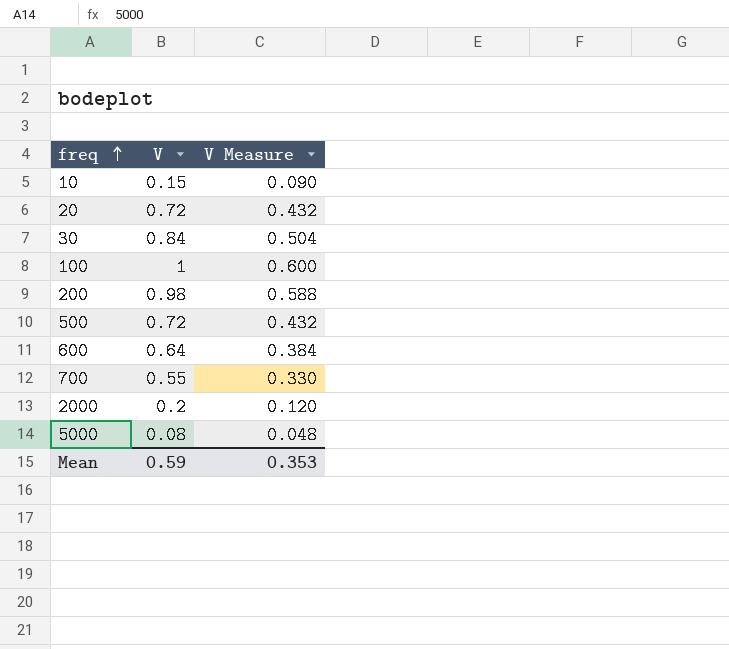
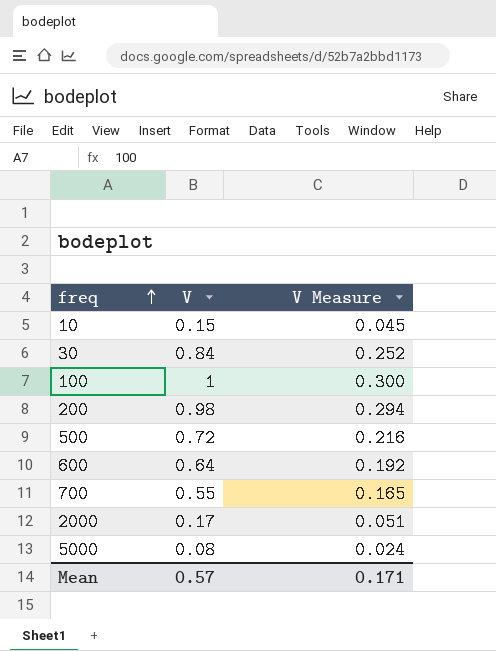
column V Measure | formula: [V] * 0.6 -> [V] * 0.3
row 20: 0.72 | 0.432 -> none
2000 | V: 0.2 -> 0.17
Mean | V: 0.59 -> 0.57
Mean | V Measure: 0.353 -> 0.171

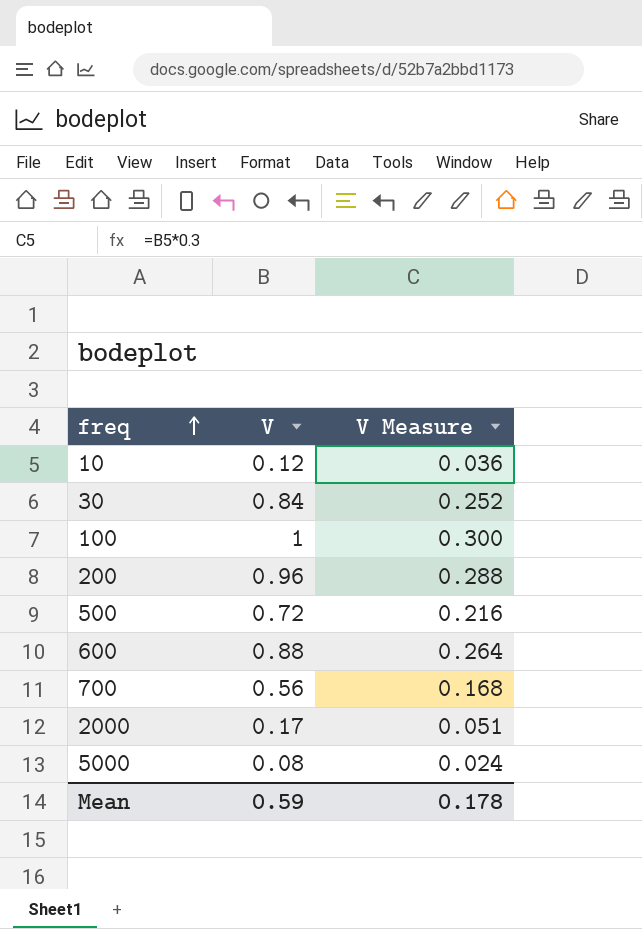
10 | V: 0.15 -> 0.12
10 | V Measure: 0.045 -> 0.036
200 | V: 0.98 -> 0.96
200 | V Measure: 0.294 -> 0.288
600 | V: 0.64 -> 0.88
600 | V Measure: 0.192 -> 0.264
700 | V: 0.55 -> 0.56
700 | V Measure: 0.165 -> 0.168
Mean | V: 0.57 -> 0.59
Mean | V Measure: 0.171 -> 0.178

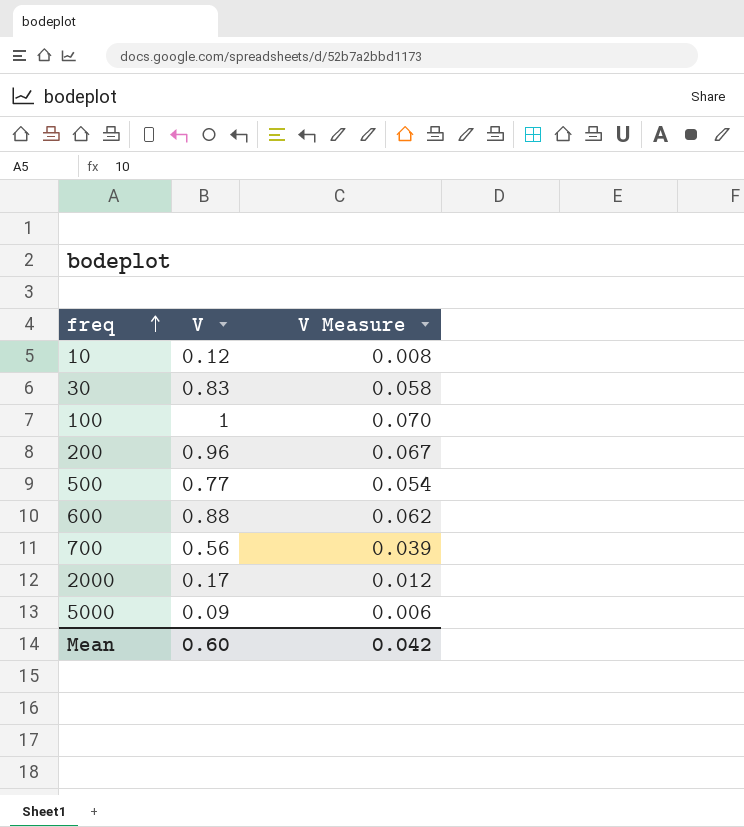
column V Measure | formula: [V] * 0.3 -> [V] * 0.07
30 | V: 0.84 -> 0.83
500 | V: 0.72 -> 0.77
5000 | V: 0.08 -> 0.09
Mean | V: 0.59 -> 0.60
Mean | V Measure: 0.178 -> 0.042

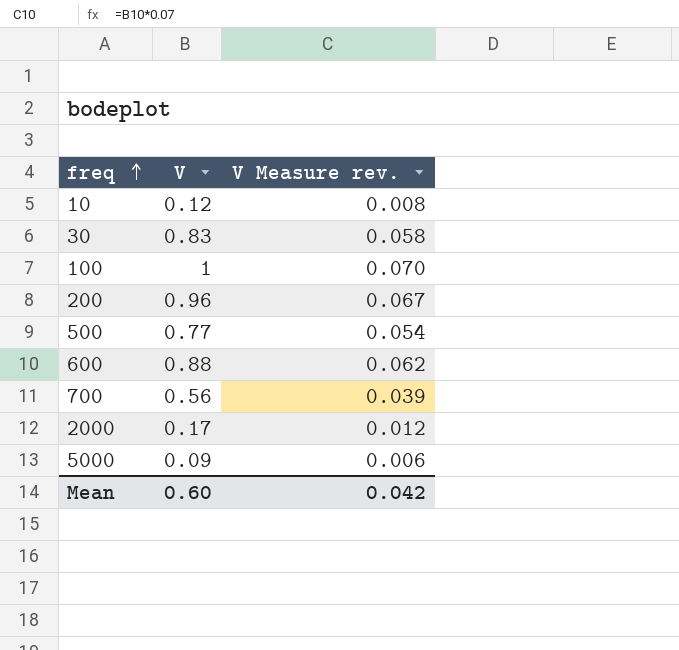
column name: V Measure -> V Measure rev.

